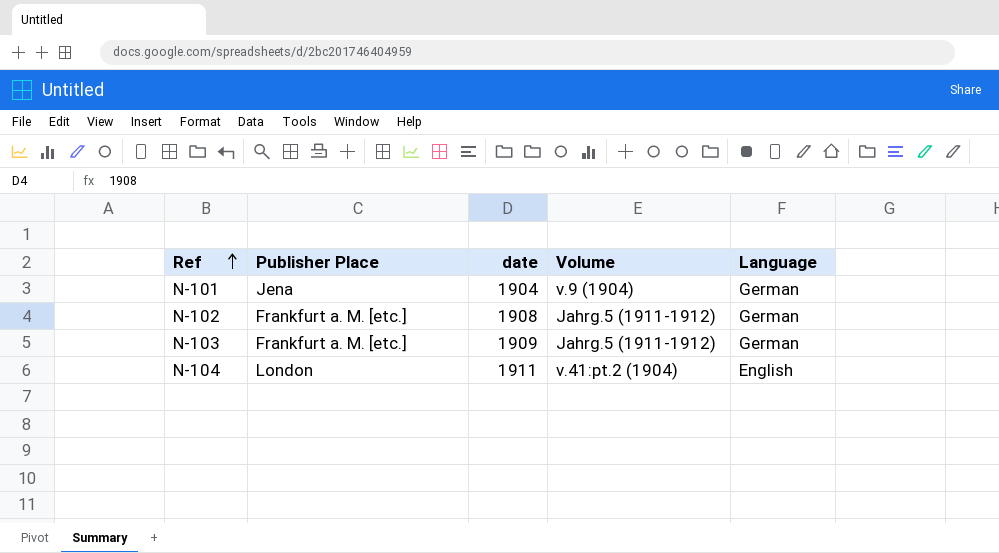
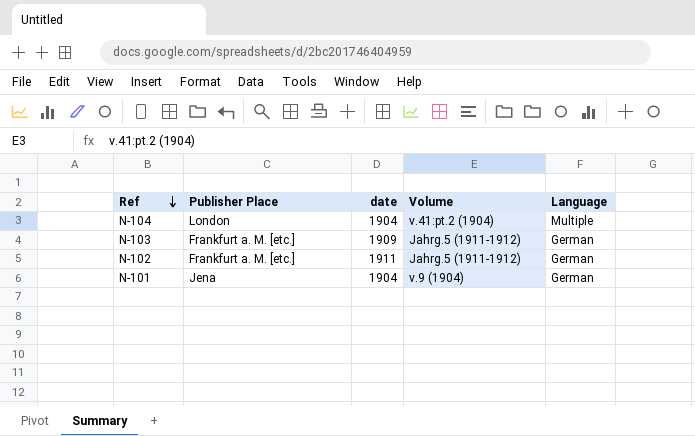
row order: Ref ascending -> Ref descending
N-104 | date: 1911 -> 1904
N-104 | Language: English -> Multiple
N-102 | date: 1908 -> 1911

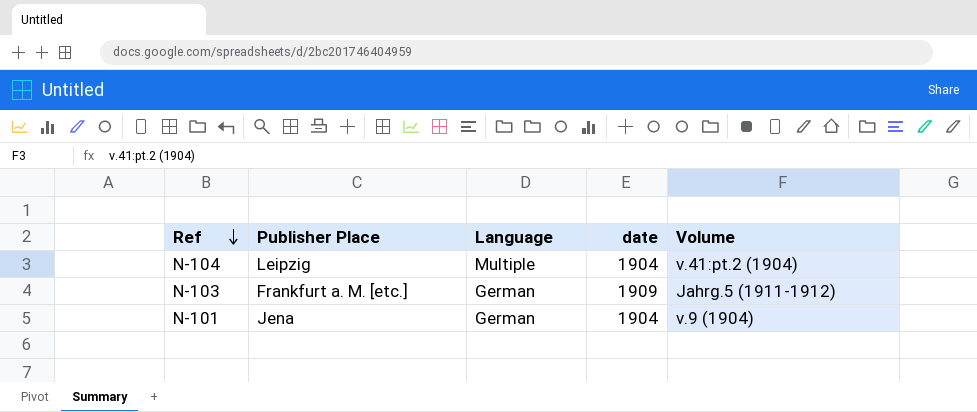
column Language | position: 5 -> 3
row N-102: Frankfurt a. M. [etc.] | 1911 | Jahrg.5 (1911-1912) | German -> none
N-104 | Publisher Place: London -> Leipzig

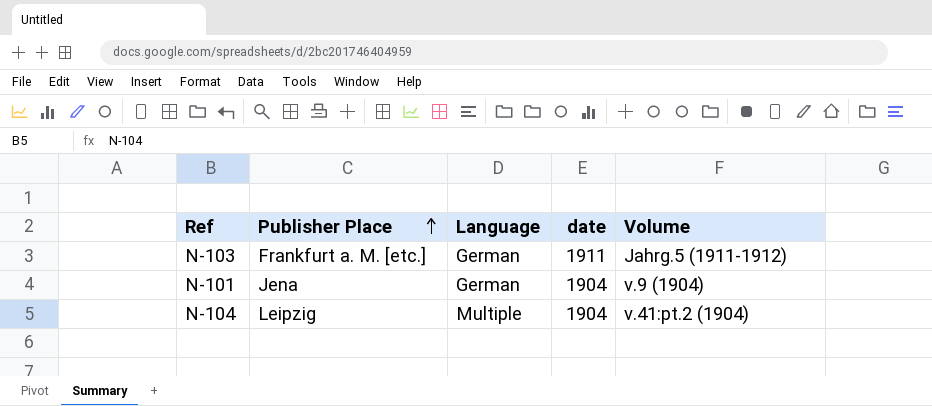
row order: Ref descending -> Publisher Place ascending
N-103 | date: 1909 -> 1911

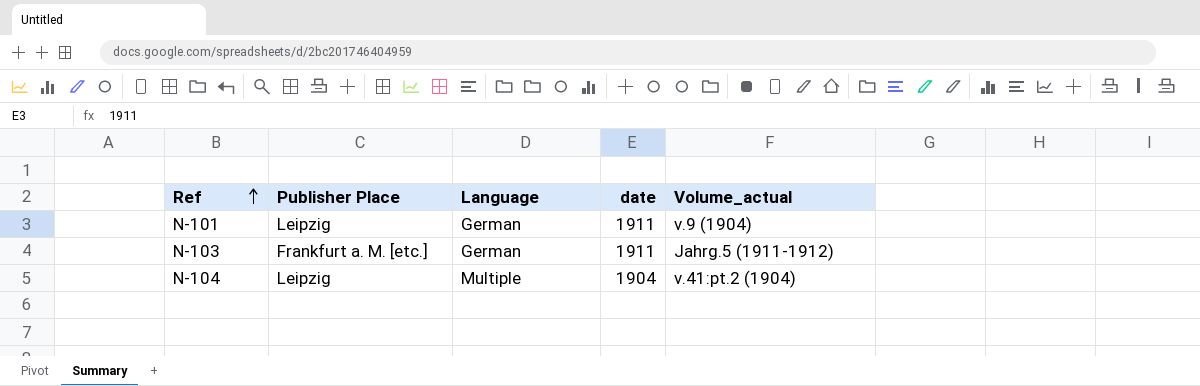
row order: Publisher Place ascending -> Ref ascending
column name: Volume -> Volume_actual
N-101 | Publisher Place: Jena -> Leipzig
N-101 | date: 1904 -> 1911

